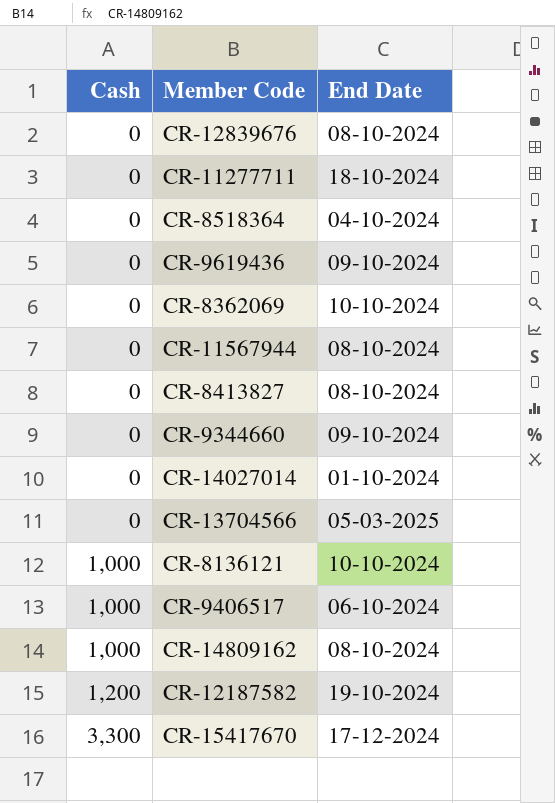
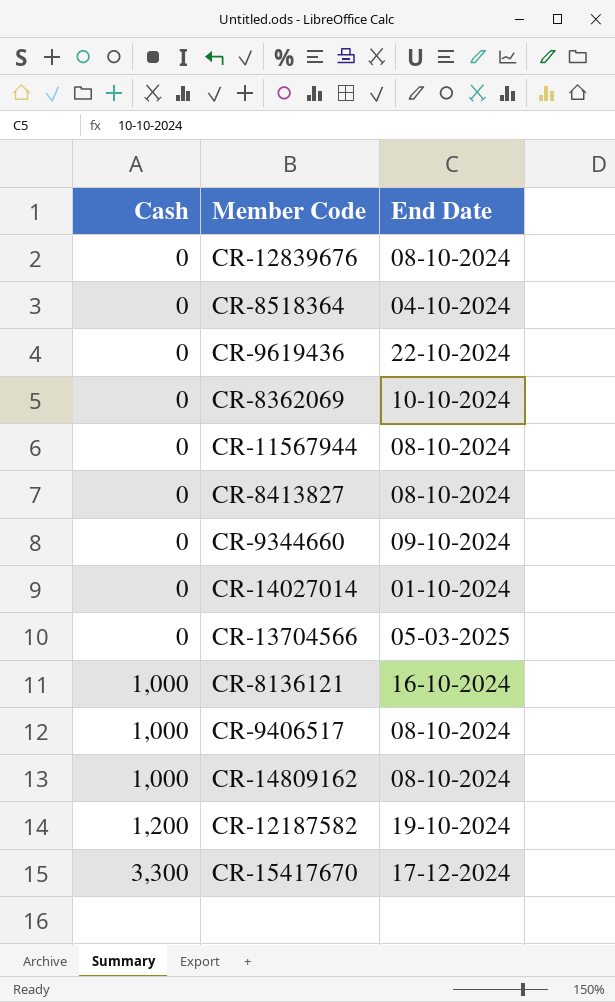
row CR-11277711: 0 | 18-10-2024 -> none
CR-9619436 | End Date: 09-10-2024 -> 22-10-2024
CR-8136121 | End Date: 10-10-2024 -> 16-10-2024
CR-9406517 | End Date: 06-10-2024 -> 08-10-2024

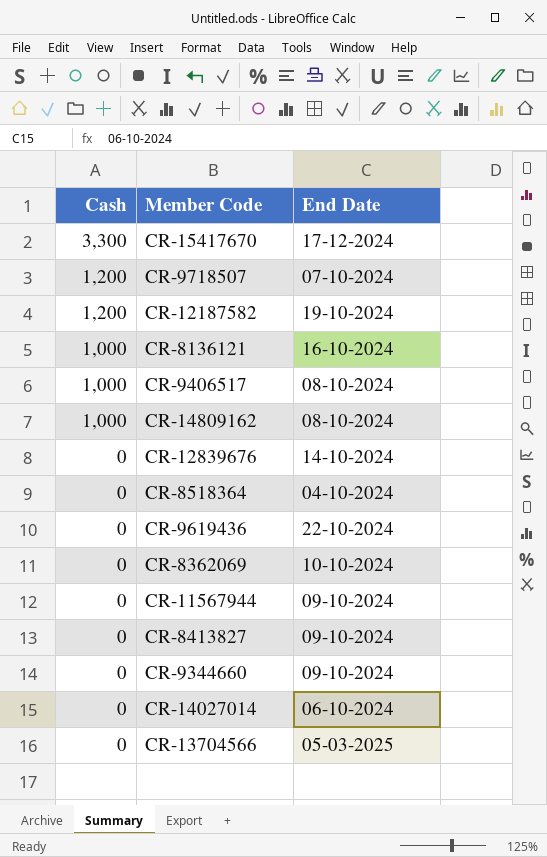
row order: Cash ascending -> Cash descending
row CR-9718507: none -> 1,200 | 07-10-2024
CR-12839676 | End Date: 08-10-2024 -> 14-10-2024
CR-11567944 | End Date: 08-10-2024 -> 09-10-2024
CR-8413827 | End Date: 08-10-2024 -> 09-10-2024
CR-14027014 | End Date: 01-10-2024 -> 06-10-2024

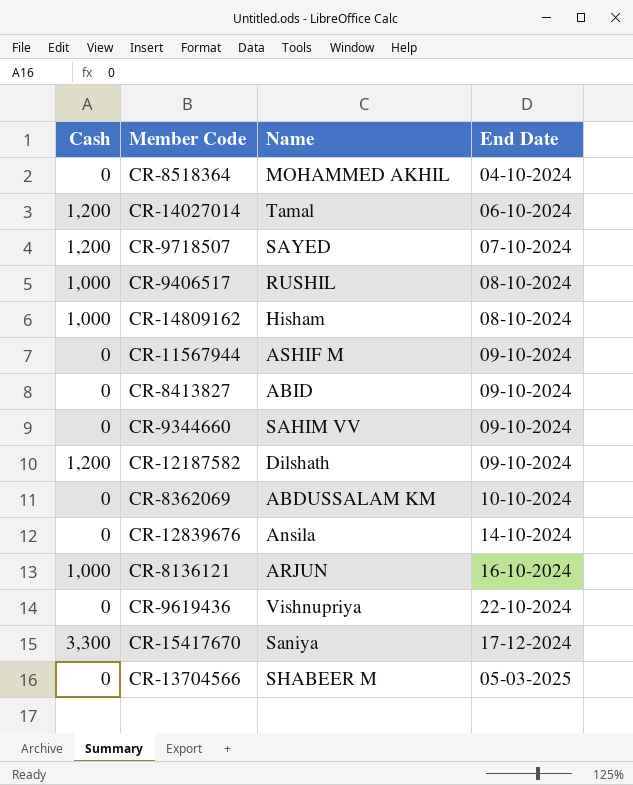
row order: Cash descending -> End Date ascending
column Name | position: none -> 3
CR-14027014 | Cash: 0 -> 1,200
CR-12187582 | End Date: 19-10-2024 -> 09-10-2024

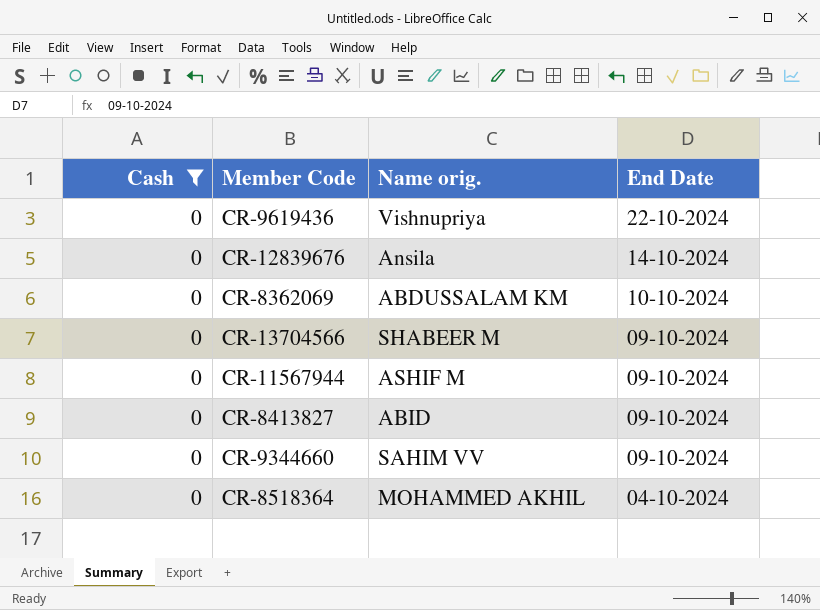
filter: none -> Cash = 0
row order: End Date ascending -> End Date descending
column name: Name -> Name orig.
CR-13704566 | End Date: 05-03-2025 -> 09-10-2024

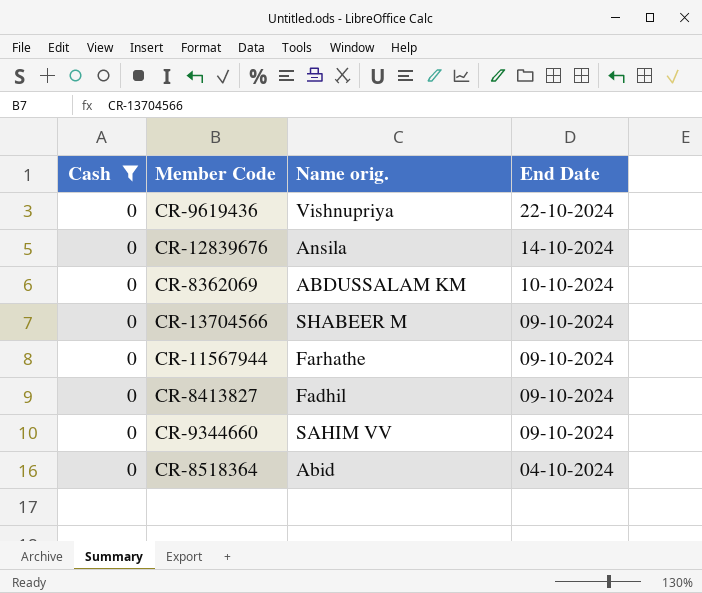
CR-11567944 | Name orig.: ASHIF M -> Farhathe
CR-8413827 | Name orig.: ABID -> Fadhil
CR-8518364 | Name orig.: MOHAMMED AKHIL -> Abid

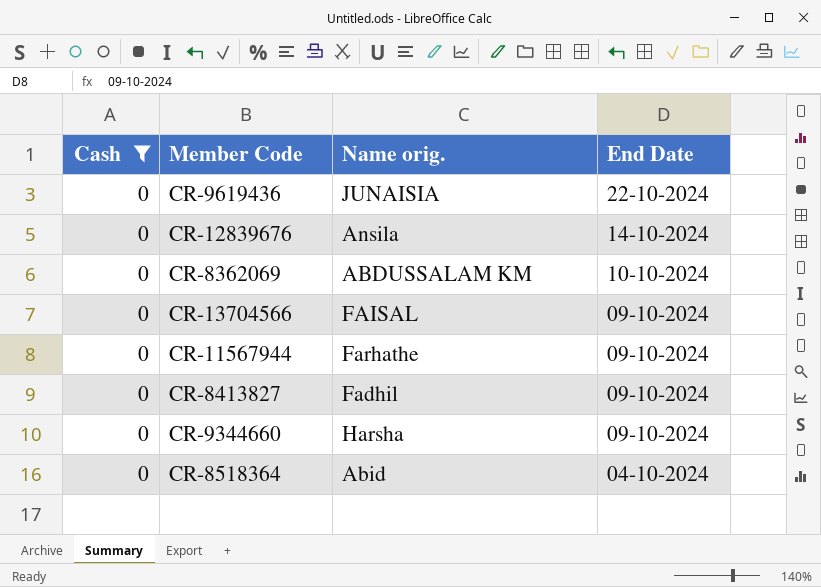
CR-9619436 | Name orig.: Vishnupriya -> JUNAISIA
CR-13704566 | Name orig.: SHABEER M -> FAISAL
CR-9344660 | Name orig.: SAHIM VV -> Harsha

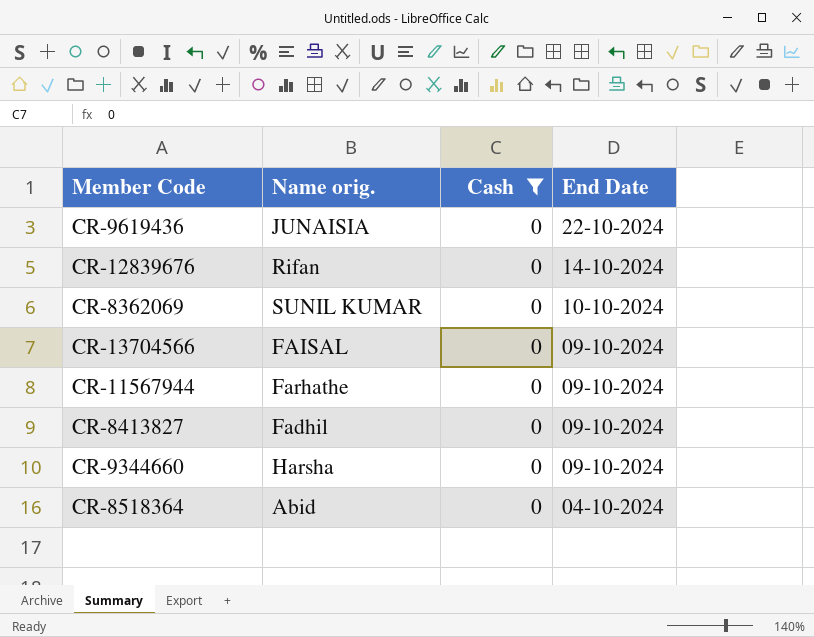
column Cash | position: 1 -> 3
CR-12839676 | Name orig.: Ansila -> Rifan
CR-8362069 | Name orig.: ABDUSSALAM KM -> SUNIL KUMAR

